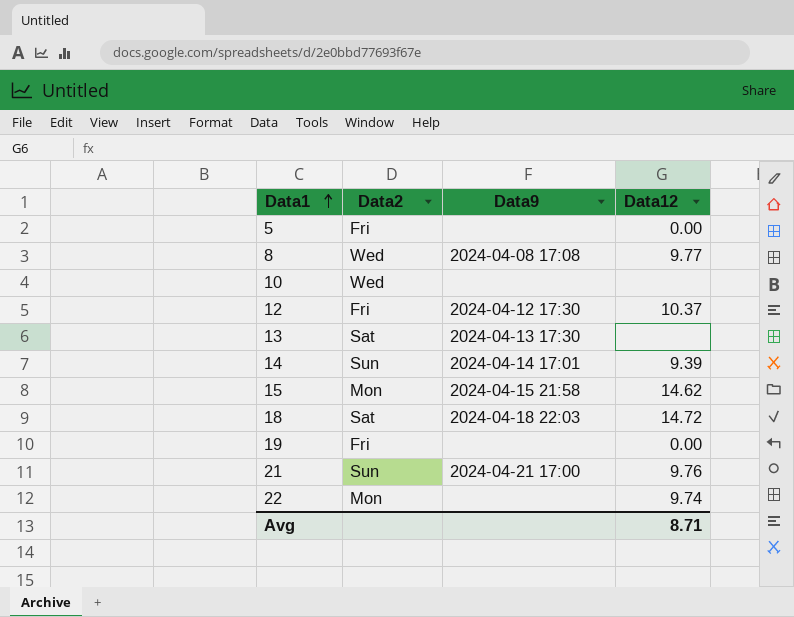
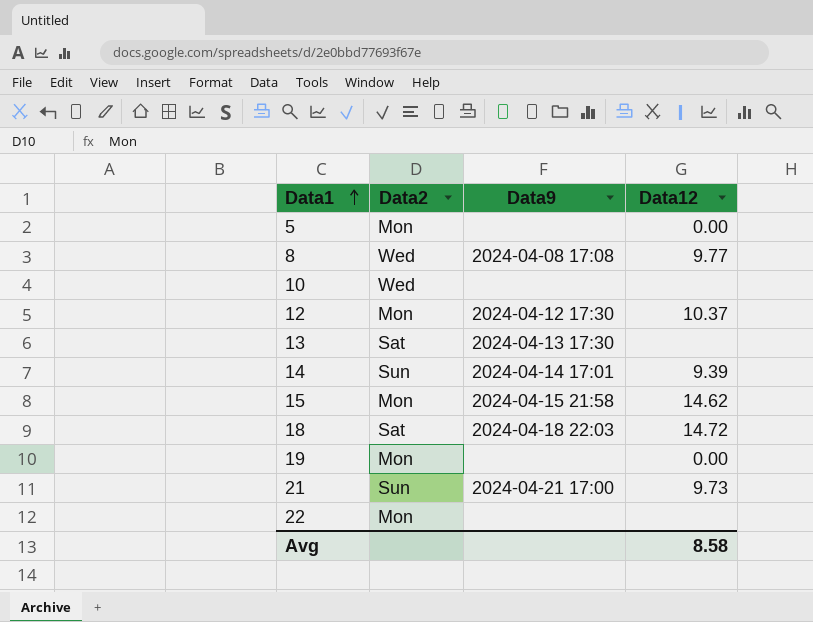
5 | Data2: Fri -> Mon
12 | Data2: Fri -> Mon
19 | Data2: Fri -> Mon
21 | Data12: 9.76 -> 9.73
22 | Data12: 9.74 -> none
Avg | Data12: 8.71 -> 8.58

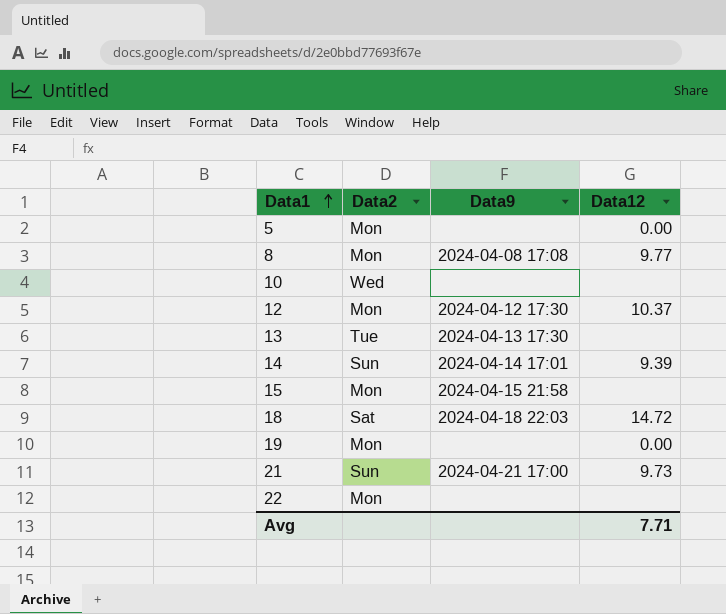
8 | Data2: Wed -> Mon
13 | Data2: Sat -> Tue
15 | Data12: 14.62 -> none
Avg | Data12: 8.58 -> 7.71

